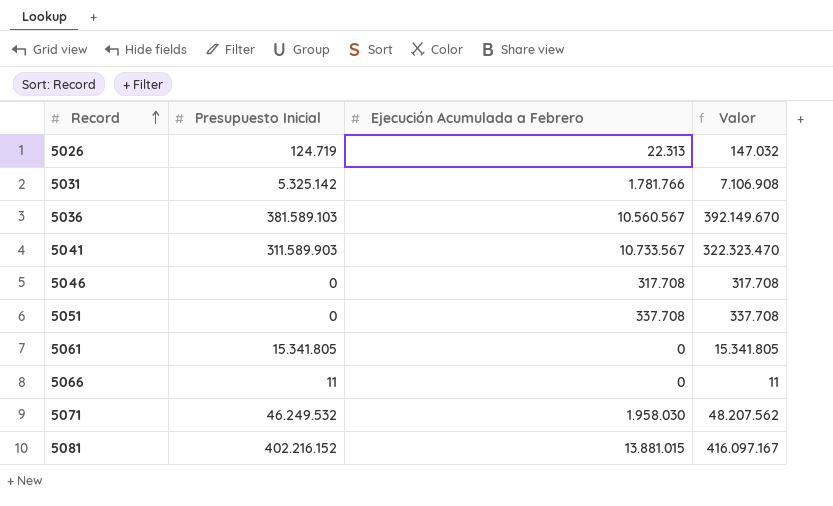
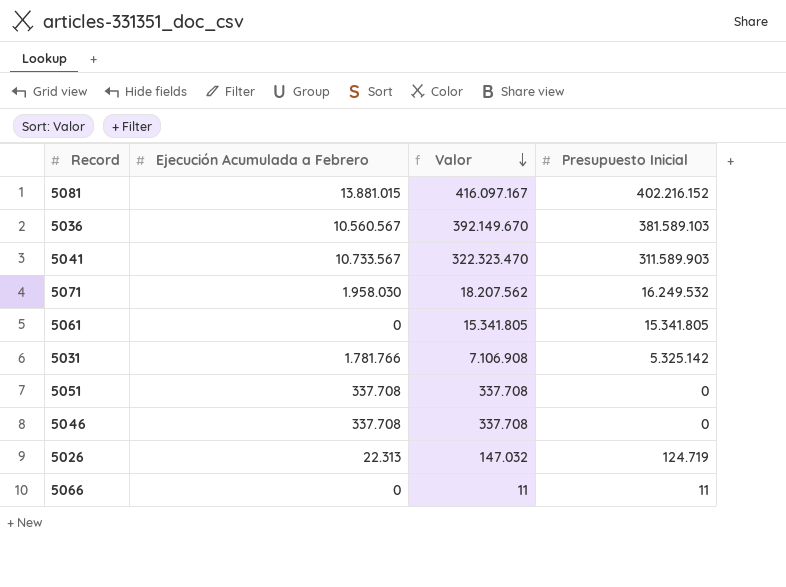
row order: Record ascending -> Valor descending
column Presupuesto Inicial | position: 2 -> 4
5071 | Valor: 48.207.562 -> 18.207.562
5071 | Presupuesto Inicial: 46.249.532 -> 16.249.532
5046 | Ejecución Acumulada a Febrero: 317.708 -> 337.708
5046 | Valor: 317.708 -> 337.708

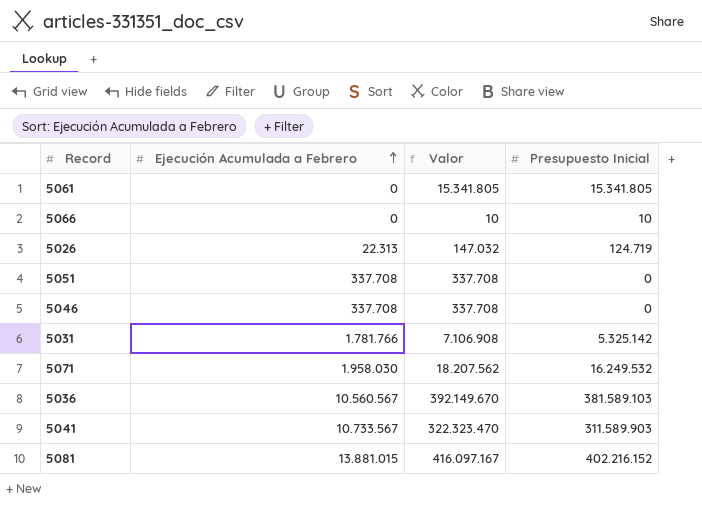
row order: Valor descending -> Ejecución Acumulada a Febrero ascending
5066 | Valor: 11 -> 10
5066 | Presupuesto Inicial: 11 -> 10

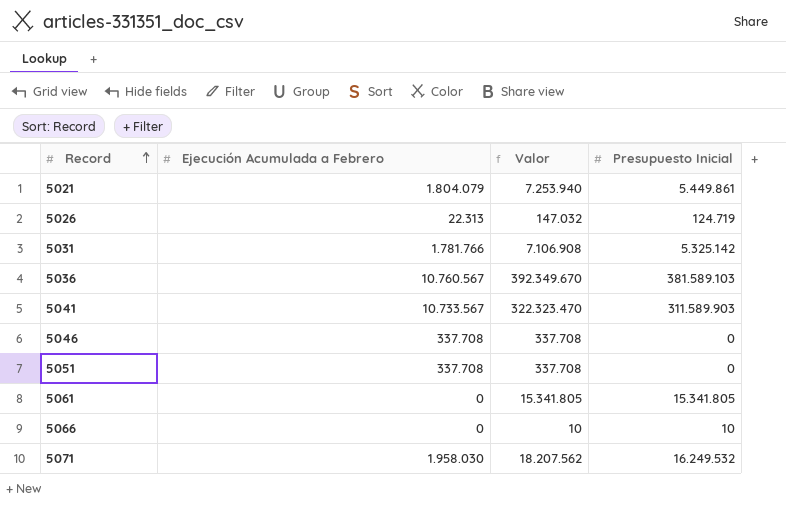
row order: Ejecución Acumulada a Febrero ascending -> Record ascending
row 5081: 13.881.015 | 416.097.167 | 402.216.152 -> none
row 5021: none -> 1.804.079 | 7.253.940 | 5.449.861
5036 | Ejecución Acumulada a Febrero: 10.560.567 -> 10.760.567
5036 | Valor: 392.149.670 -> 392.349.670

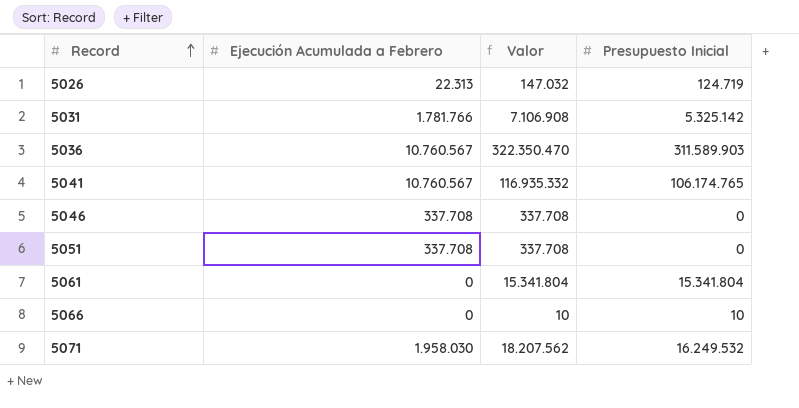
row 5021: 1.804.079 | 7.253.940 | 5.449.861 -> none
5036 | Valor: 392.349.670 -> 322.350.470
5036 | Presupuesto Inicial: 381.589.103 -> 311.589.903
5041 | Ejecución Acumulada a Febrero: 10.733.567 -> 10.760.567
5041 | Valor: 322.323.470 -> 116.935.332
5041 | Presupuesto Inicial: 311.589.903 -> 106.174.765
5061 | Valor: 15.341.805 -> 15.341.804
5061 | Presupuesto Inicial: 15.341.805 -> 15.341.804

